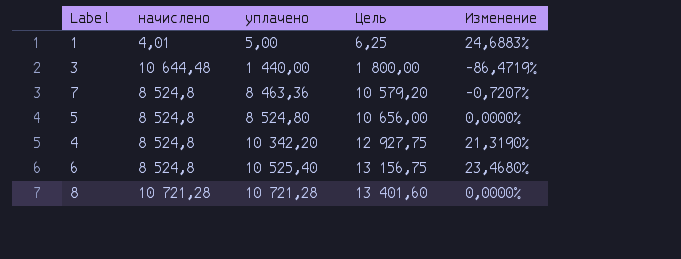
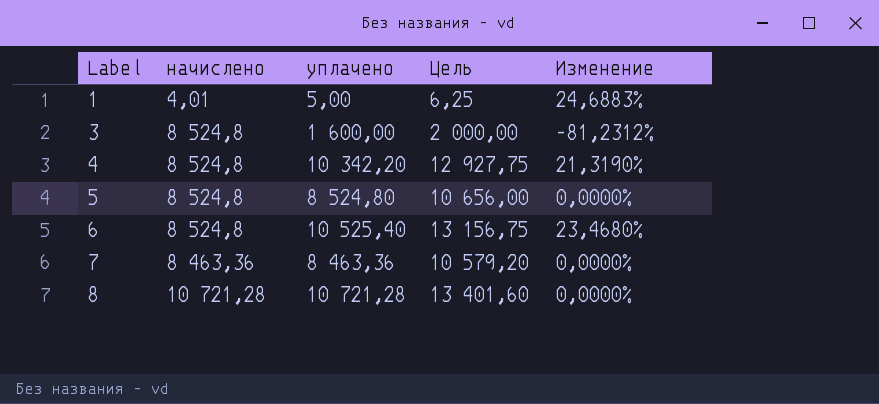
row order: уплачено ascending -> Label ascending
3 | начислено: 10 644,48 -> 8 524,8
3 | уплачено: 1 440,00 -> 1 600,00
3 | Цель: 1 800,00 -> 2 000,00
3 | Изменение: -86,4719% -> -81,2312%
7 | начислено: 8 524,8 -> 8 463,36
7 | Изменение: -0,7207% -> 0,0000%

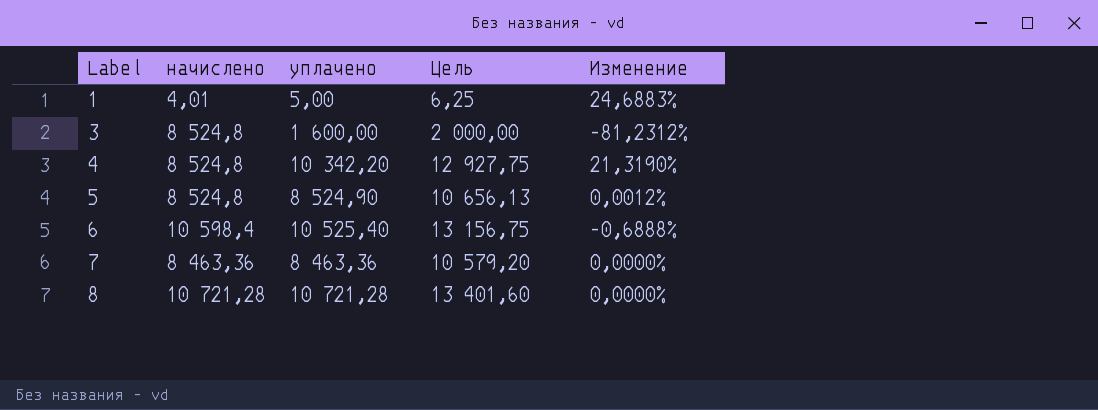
5 | уплачено: 8 524,80 -> 8 524,90
5 | Цель: 10 656,00 -> 10 656,13
5 | Изменение: 0,0000% -> 0,0012%
6 | начислено: 8 524,8 -> 10 598,4
6 | Изменение: 23,4680% -> -0,6888%

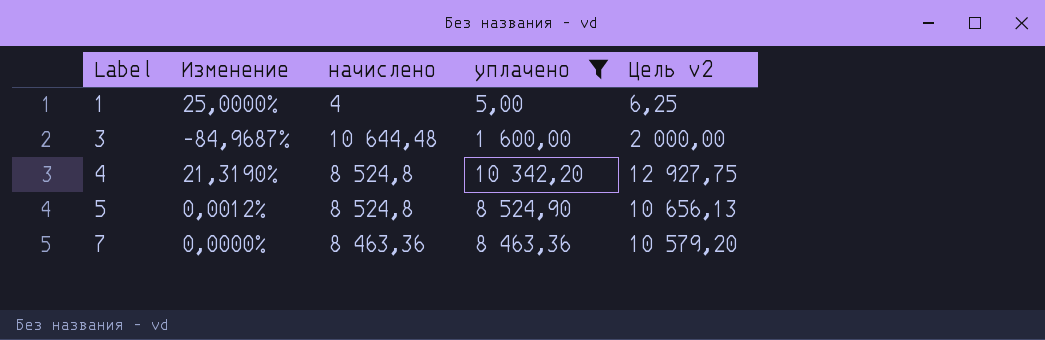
filter: none -> уплачено <= 10 342,20
column Изменение | position: 5 -> 2
column name: Цель -> Цель v2
1 | Изменение: 24,6883% -> 25,0000%
1 | начислено: 4,01 -> 4
3 | Изменение: -81,2312% -> -84,9687%
3 | начислено: 8 524,8 -> 10 644,48

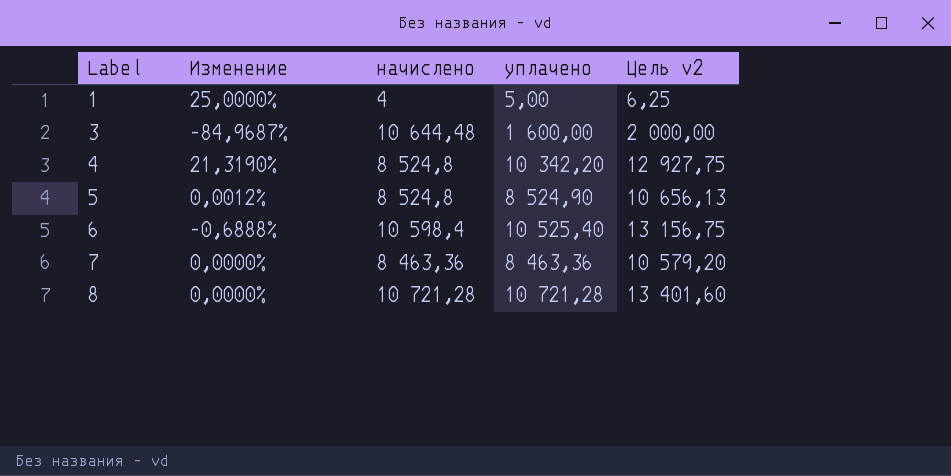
filter: уплачено <= 10 342,20 -> none

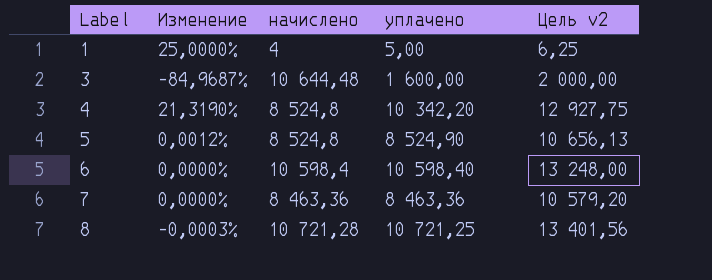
6 | Изменение: -0,6888% -> 0,0000%
6 | уплачено: 10 525,40 -> 10 598,40
6 | Цель v2: 13 156,75 -> 13 248,00
8 | Изменение: 0,0000% -> -0,0003%
8 | уплачено: 10 721,28 -> 10 721,25
8 | Цель v2: 13 401,60 -> 13 401,56

